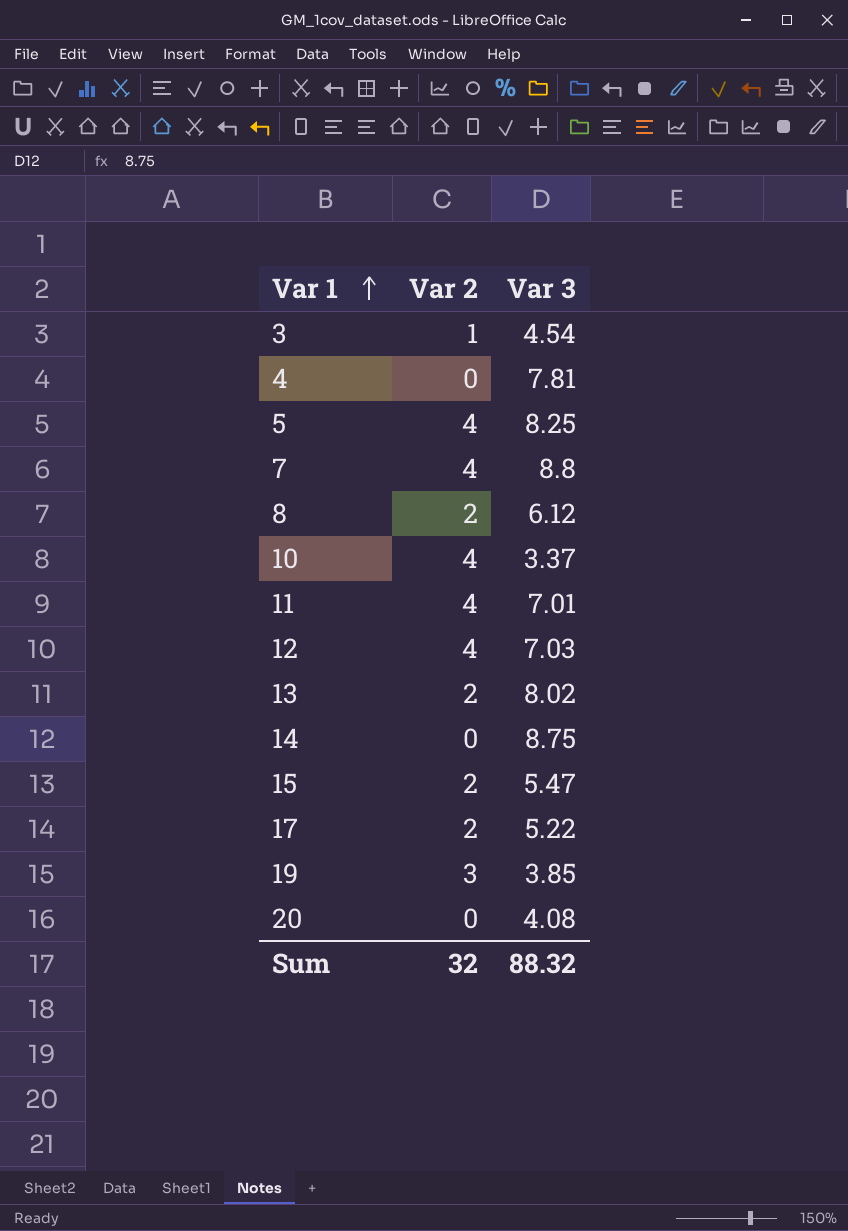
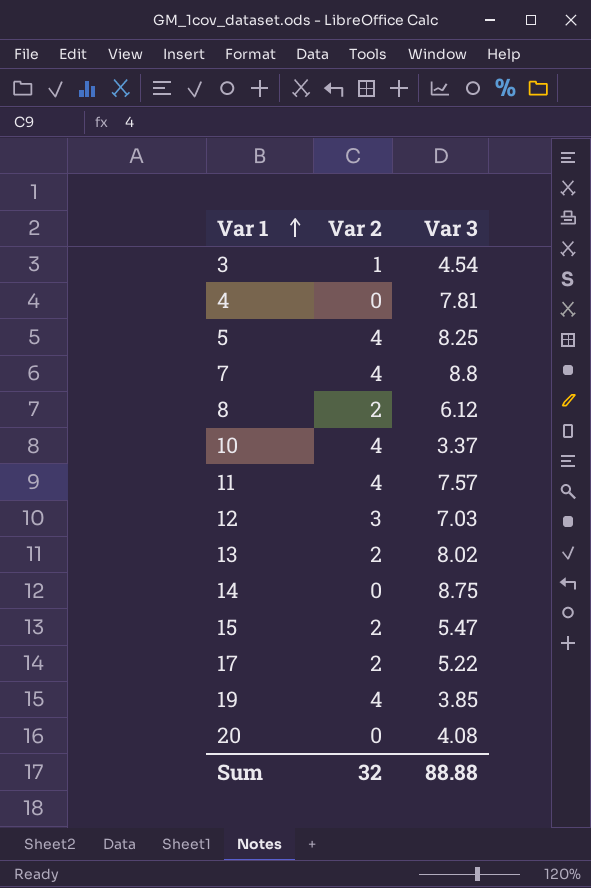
11 | Var 3: 7.01 -> 7.57
12 | Var 2: 4 -> 3
19 | Var 2: 3 -> 4
Sum | Var 3: 88.32 -> 88.88

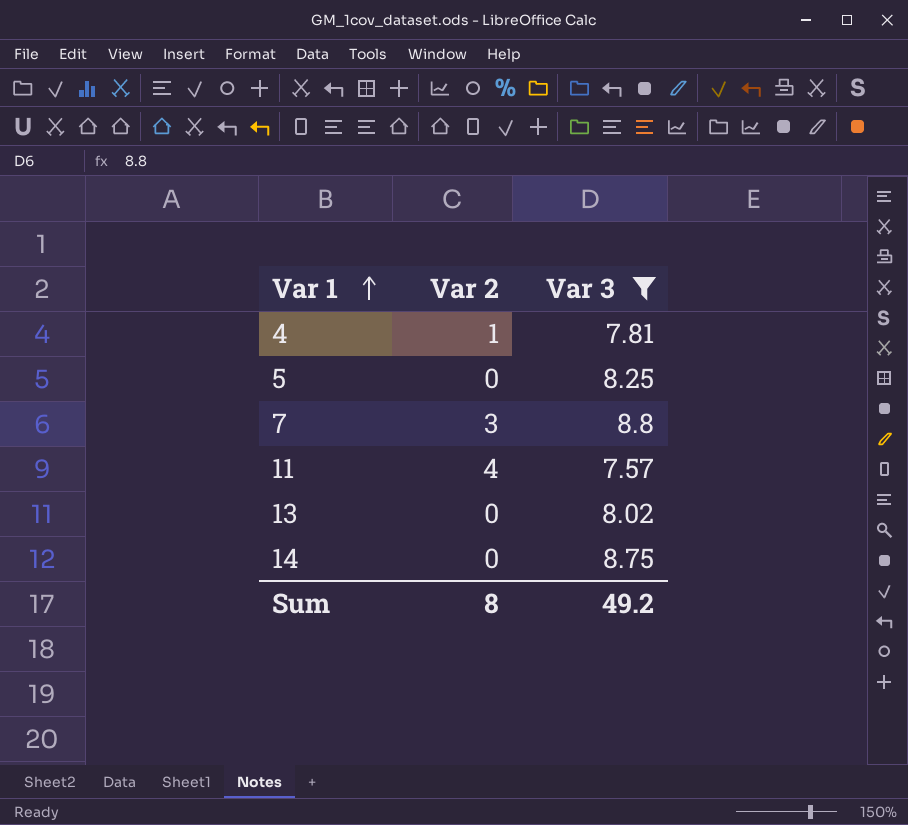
filter: none -> Var 3 >= 7.57
4 | Var 2: 0 -> 1
5 | Var 2: 4 -> 0
7 | Var 2: 4 -> 3
13 | Var 2: 2 -> 0
Sum | Var 2: 32 -> 8
Sum | Var 3: 88.88 -> 49.2

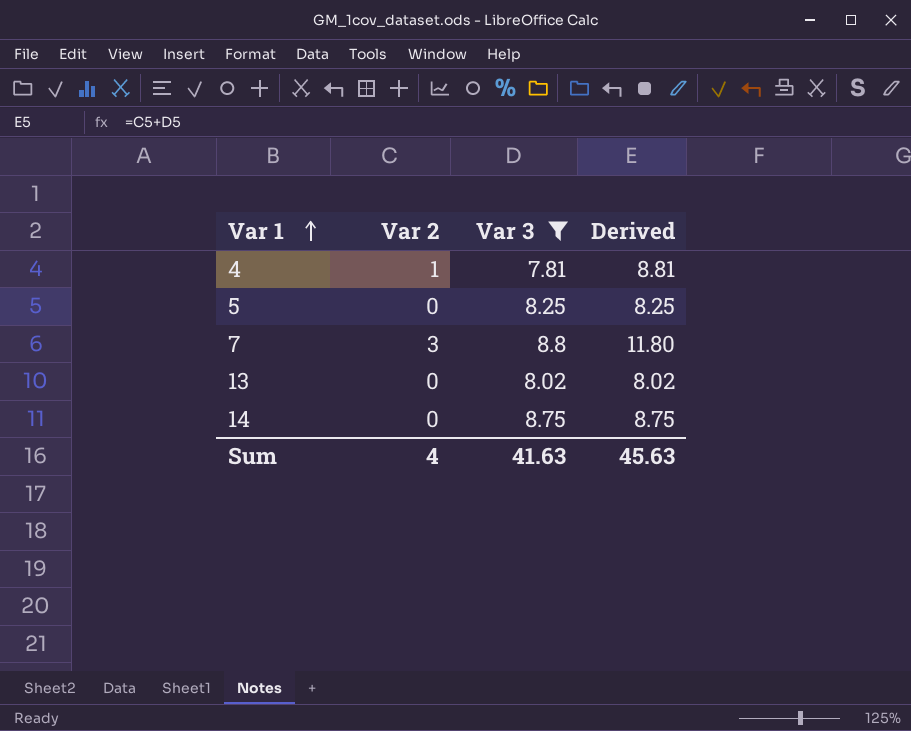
column Derived | formula: none -> [Var 2] + [Var 3]
row 11: 4 | 7.57 -> none
Sum | Var 2: 8 -> 4
Sum | Var 3: 49.2 -> 41.63

